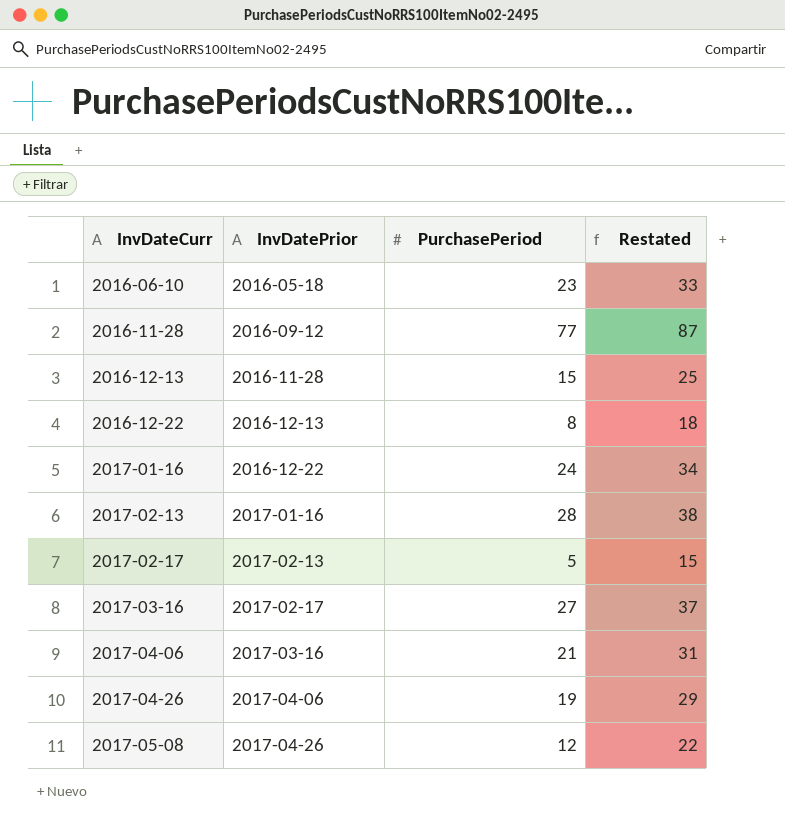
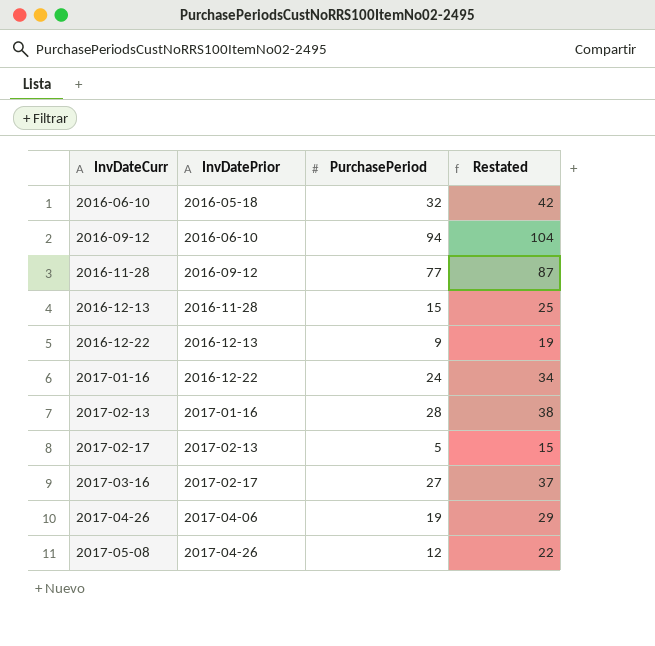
row 2017-04-06: 2017-03-16 | 21 | 31 -> none
2016-06-10 | PurchasePeriod: 23 -> 32
2016-06-10 | Restated: 33 -> 42
row 2016-09-12: none -> 2016-06-10 | 94 | 104
2016-12-22 | PurchasePeriod: 8 -> 9
2016-12-22 | Restated: 18 -> 19

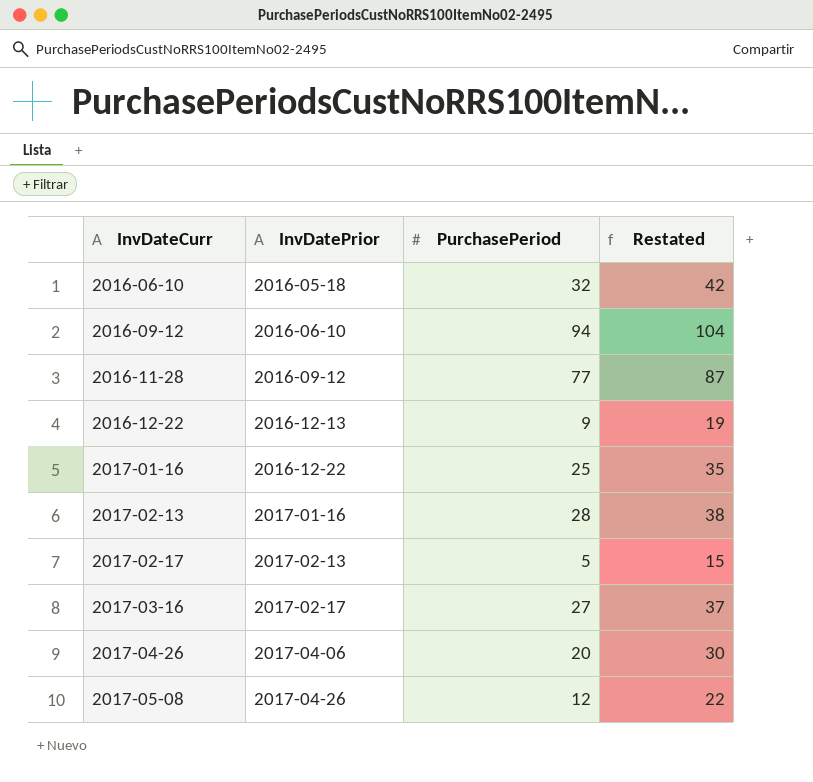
row 2016-12-13: 2016-11-28 | 15 | 25 -> none
2017-01-16 | PurchasePeriod: 24 -> 25
2017-01-16 | Restated: 34 -> 35
2017-04-26 | PurchasePeriod: 19 -> 20
2017-04-26 | Restated: 29 -> 30

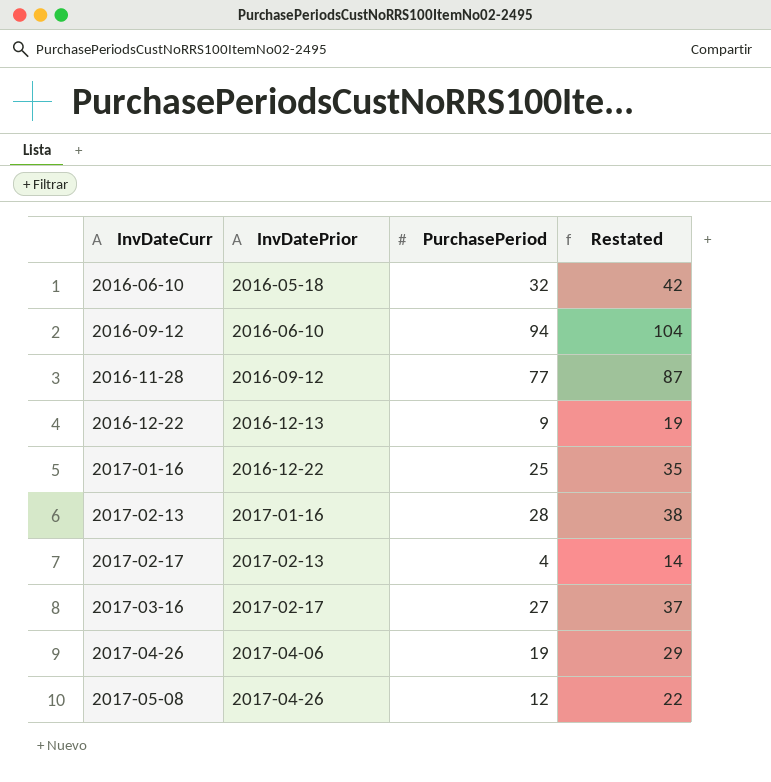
2017-02-17 | PurchasePeriod: 5 -> 4
2017-02-17 | Restated: 15 -> 14
2017-04-26 | PurchasePeriod: 20 -> 19
2017-04-26 | Restated: 30 -> 29

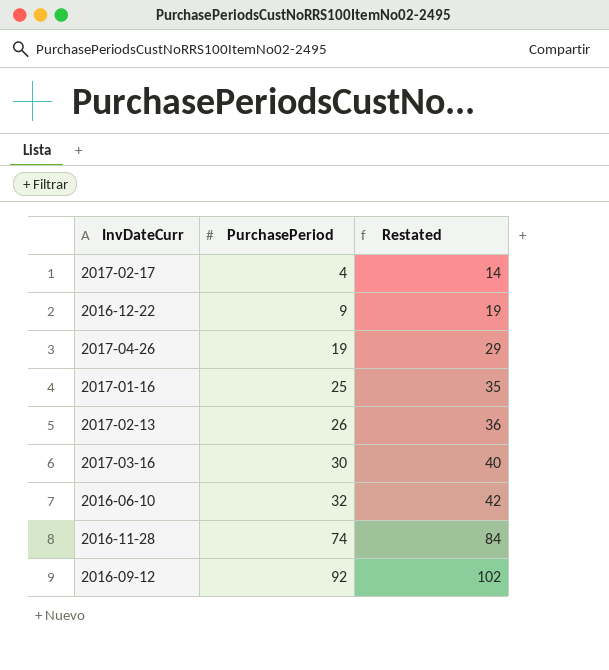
row order: InvDateCurr ascending -> PurchasePeriod ascending
column InvDatePrior | position: 2 -> none
row 2017-05-08: 2017-04-26 | 12 | 22 -> none
2017-02-13 | PurchasePeriod: 28 -> 26
2017-02-13 | Restated: 38 -> 36
2017-03-16 | PurchasePeriod: 27 -> 30
2017-03-16 | Restated: 37 -> 40
2016-11-28 | PurchasePeriod: 77 -> 74
2016-11-28 | Restated: 87 -> 84
2016-09-12 | PurchasePeriod: 94 -> 92
2016-09-12 | Restated: 104 -> 102

